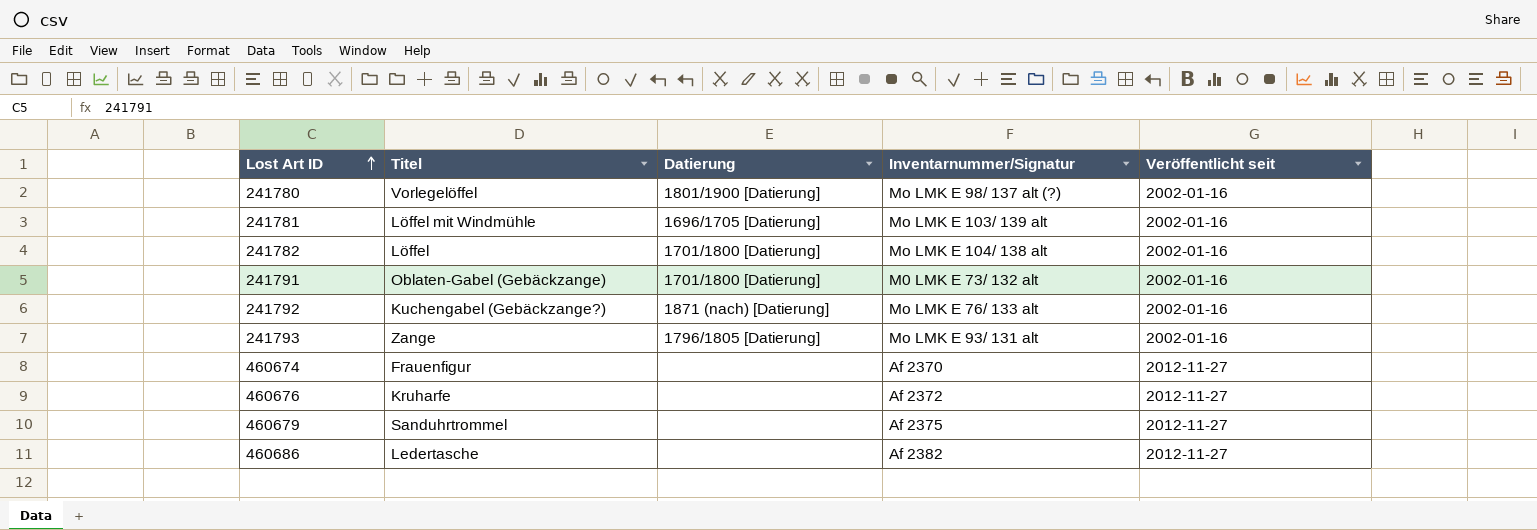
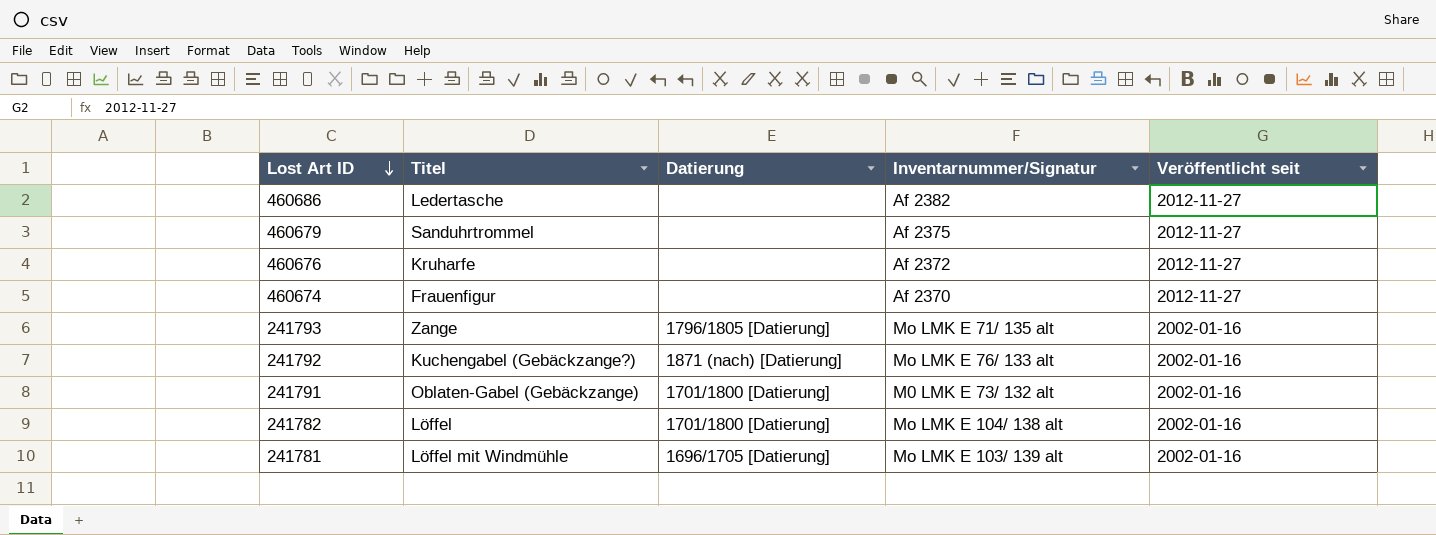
row order: Lost Art ID ascending -> Lost Art ID descending
row 241780: Vorlegelöffel | 1801/1900 [Datierung] | Mo LMK E 98/ 137 alt (?) | 2002-01-16 -> none
241793 | Inventarnummer/Signatur: Mo LMK E 93/ 131 alt -> Mo LMK E 71/ 135 alt

